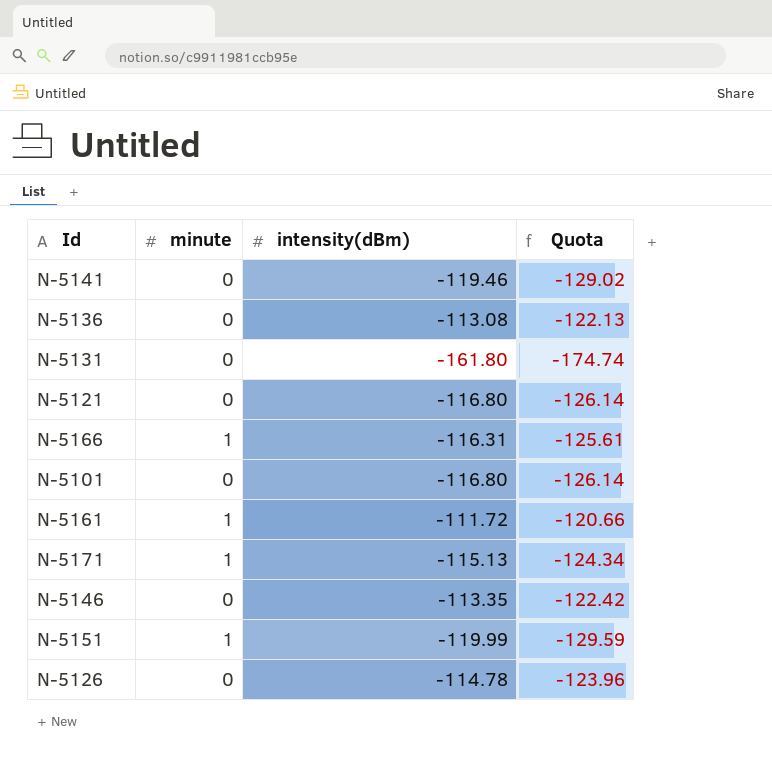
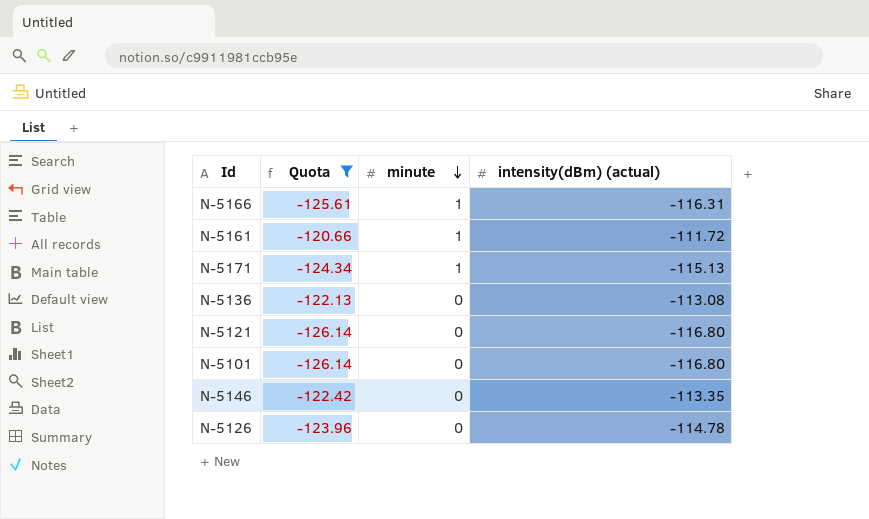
filter: none -> Quota >= -126.14
row order: none -> minute descending
column Quota | position: 4 -> 2
column name: intensity(dBm) -> intensity(dBm) (actual)

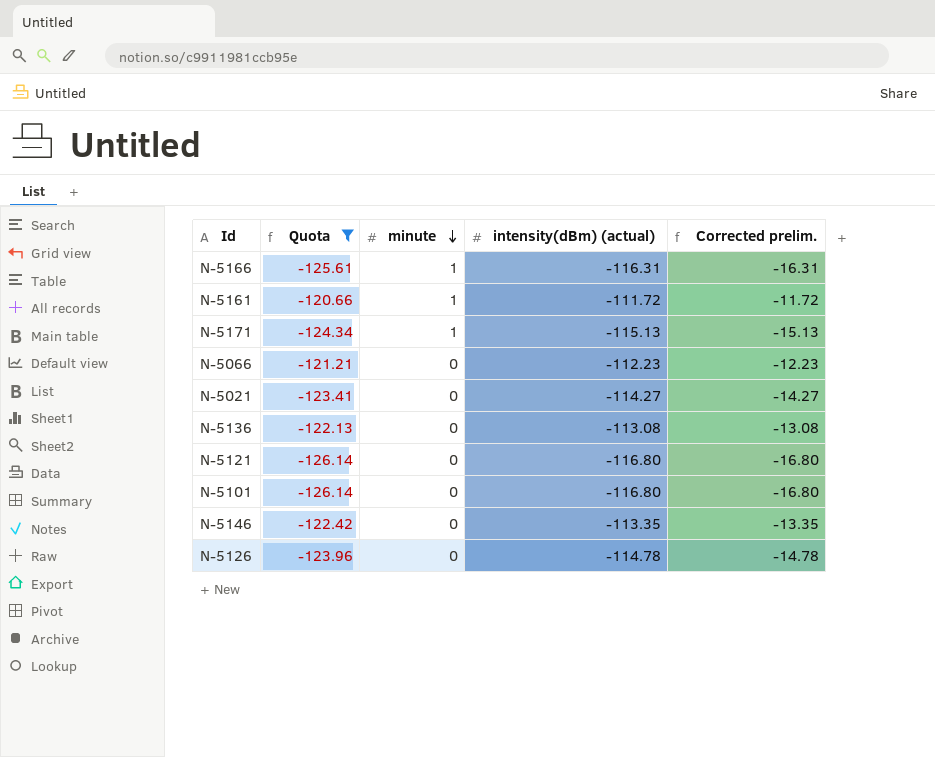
column Corrected prelim. | formula: none -> [intensity(dBm) (actual)] + 100
row N-5066: none -> -121.21 | 0 | -112.23 | -12.23
row N-5021: none -> -123.41 | 0 | -114.27 | -14.27

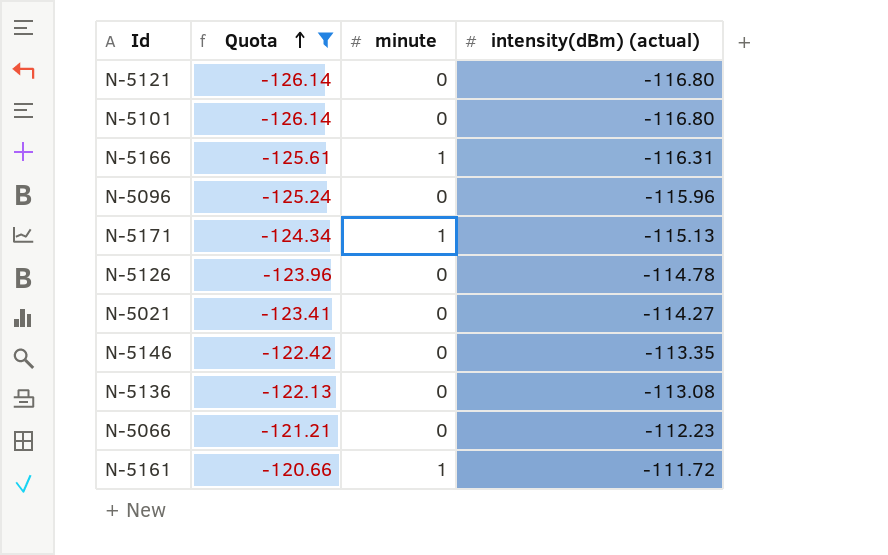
row order: minute descending -> Quota ascending
column Corrected prelim. | formula: [intensity(dBm) (actual)] + 100 -> none
row N-5096: none -> -125.24 | 0 | -115.96

